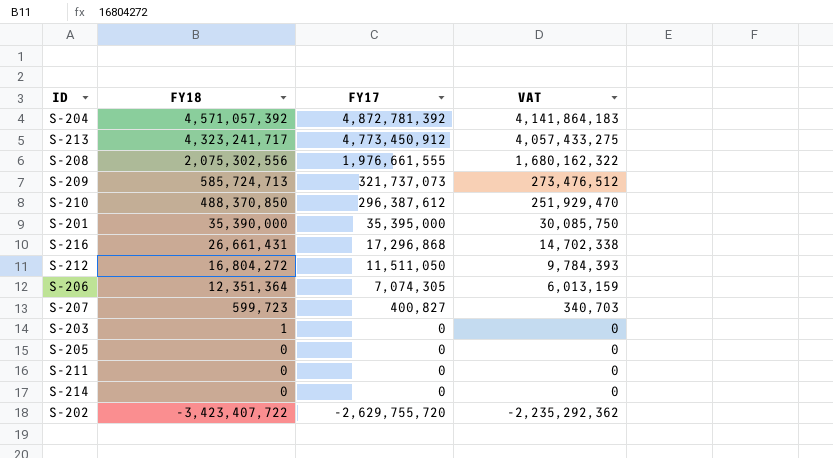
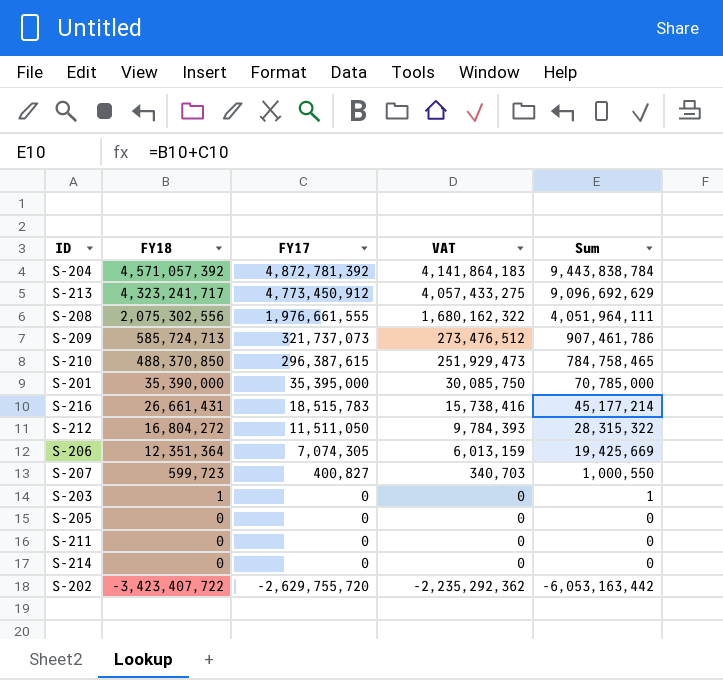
column Sum | formula: none -> [FY18] + [FY17]
S-210 | FY17: 296,387,612 -> 296,387,615
S-210 | VAT: 251,929,470 -> 251,929,473
S-216 | FY17: 17,296,868 -> 18,515,783
S-216 | VAT: 14,702,338 -> 15,738,416

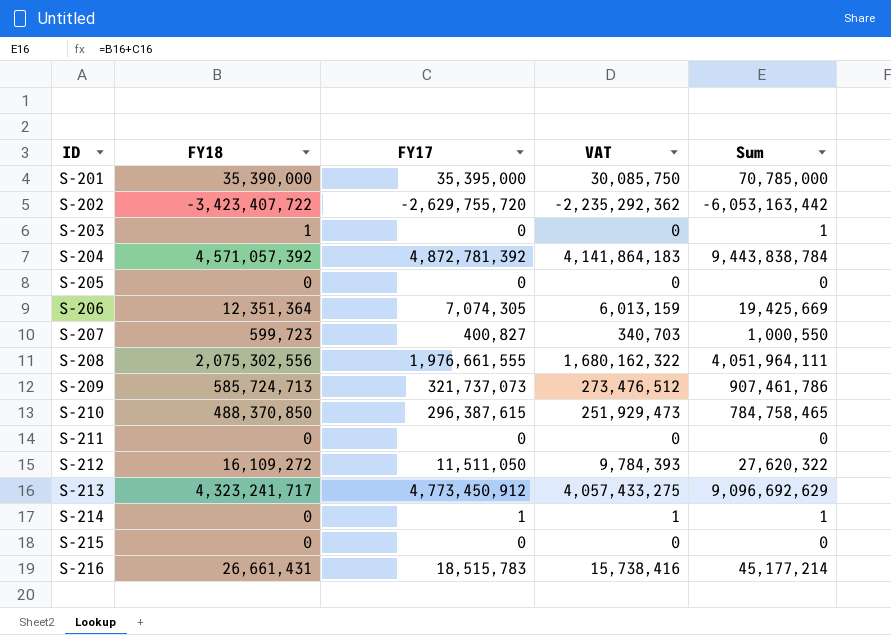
row order: FY18 descending -> ID ascending
S-212 | FY18: 16,804,272 -> 16,109,272
S-212 | Sum: 28,315,322 -> 27,620,322
S-214 | FY17: 0 -> 1
S-214 | VAT: 0 -> 1
S-214 | Sum: 0 -> 1
row S-215: none -> 0 | 0 | 0 | 0

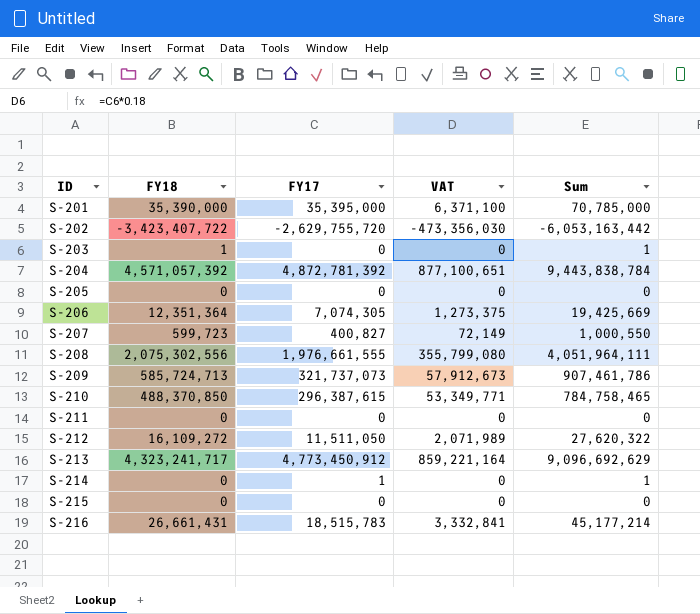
column VAT | formula: [FY17] * 0.85 -> [FY17] * 0.18

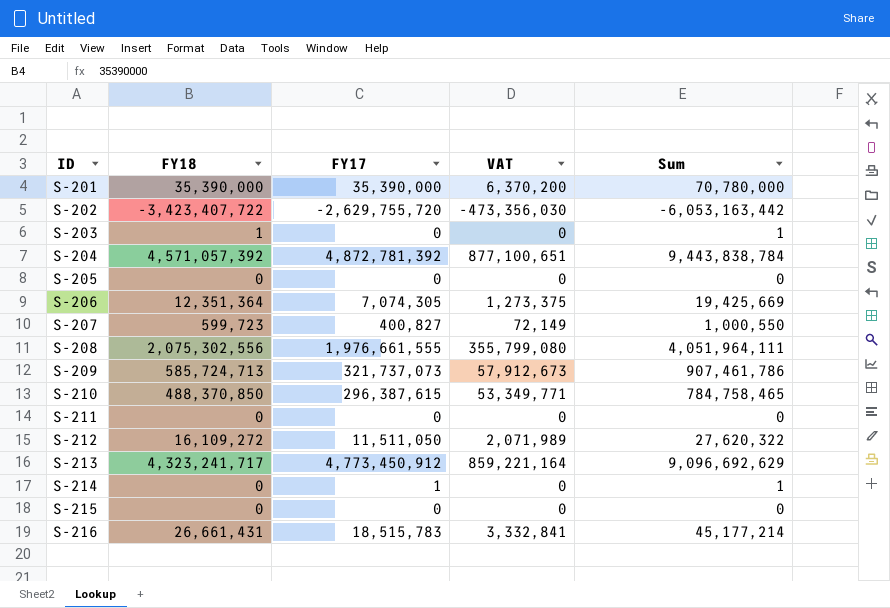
S-201 | FY17: 35,395,000 -> 35,390,000
S-201 | VAT: 6,371,100 -> 6,370,200
S-201 | Sum: 70,785,000 -> 70,780,000

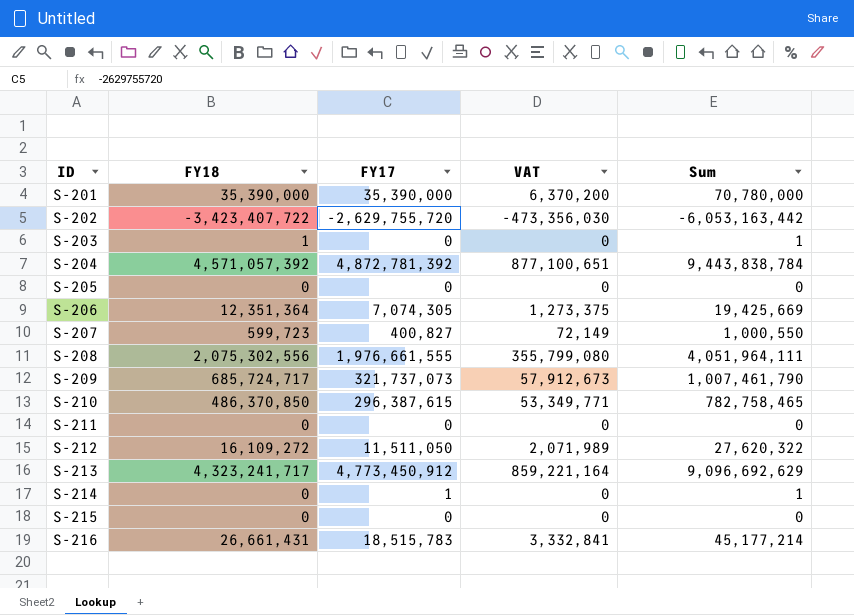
S-209 | FY18: 585,724,713 -> 685,724,717
S-209 | Sum: 907,461,786 -> 1,007,461,790
S-210 | FY18: 488,370,850 -> 486,370,850
S-210 | Sum: 784,758,465 -> 782,758,465

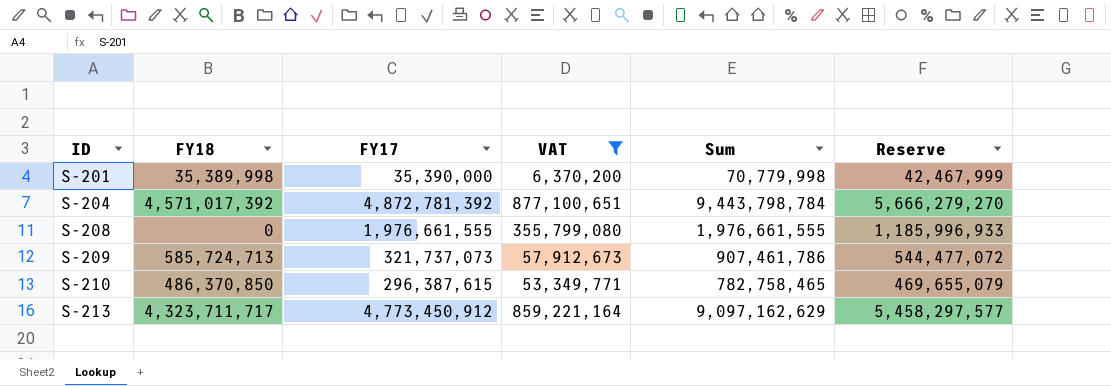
filter: none -> VAT >= 6,370,200
column Reserve | formula: none -> [Sum] * 0.6
S-201 | FY18: 35,390,000 -> 35,389,998
S-201 | Sum: 70,780,000 -> 70,779,998
S-204 | FY18: 4,571,057,392 -> 4,571,017,392
S-204 | Sum: 9,443,838,784 -> 9,443,798,784
S-208 | FY18: 2,075,302,556 -> 0
S-208 | Sum: 4,051,964,111 -> 1,976,661,555
S-209 | FY18: 685,724,717 -> 585,724,713
S-209 | Sum: 1,007,461,790 -> 907,461,786
S-213 | FY18: 4,323,241,717 -> 4,323,711,717
S-213 | Sum: 9,096,692,629 -> 9,097,162,629

